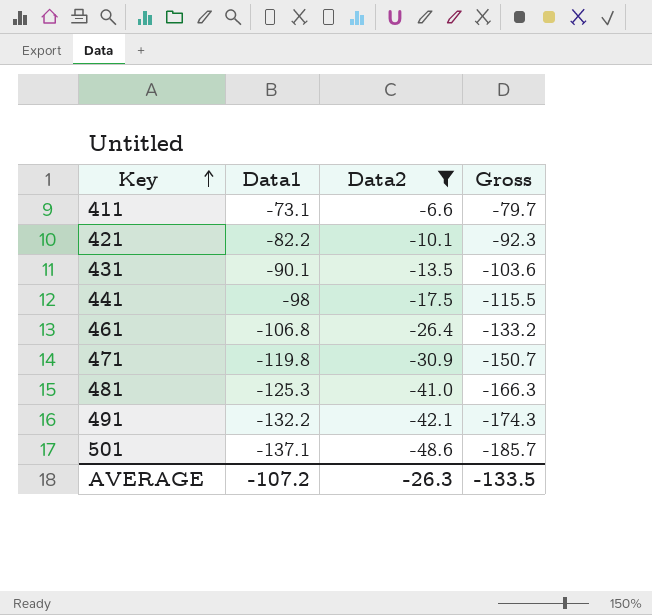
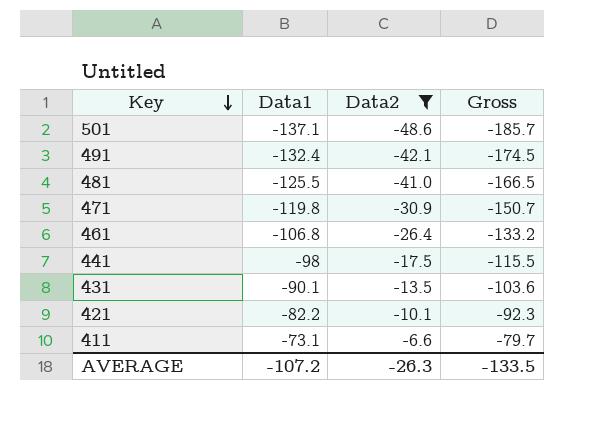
row order: Key ascending -> Key descending
491 | Data1: -132.2 -> -132.4
491 | Gross: -174.3 -> -174.5
481 | Data1: -125.3 -> -125.5
481 | Gross: -166.3 -> -166.5

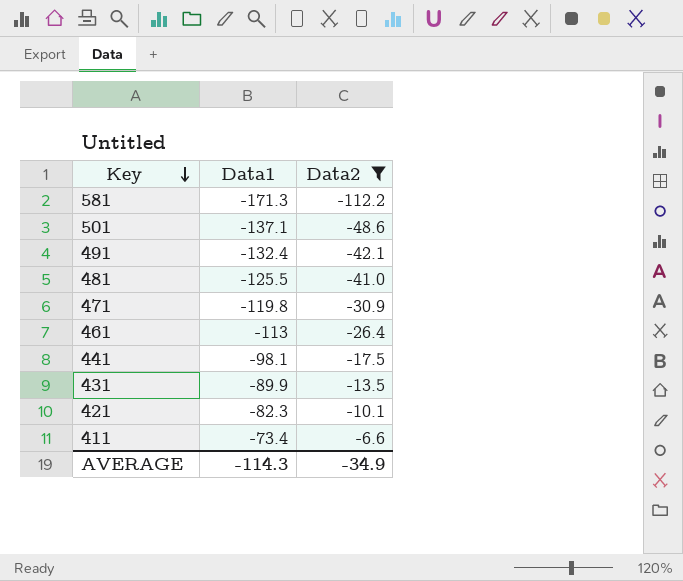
column Gross | formula: [Data1] + [Data2] -> none
row 581: none -> -171.3 | -112.2
461 | Data1: -106.8 -> -113
441 | Data1: -98 -> -98.1
431 | Data1: -90.1 -> -89.9
421 | Data1: -82.2 -> -82.3
411 | Data1: -73.1 -> -73.4
AVERAGE | Data1: -107.2 -> -114.3
AVERAGE | Data2: -26.3 -> -34.9

